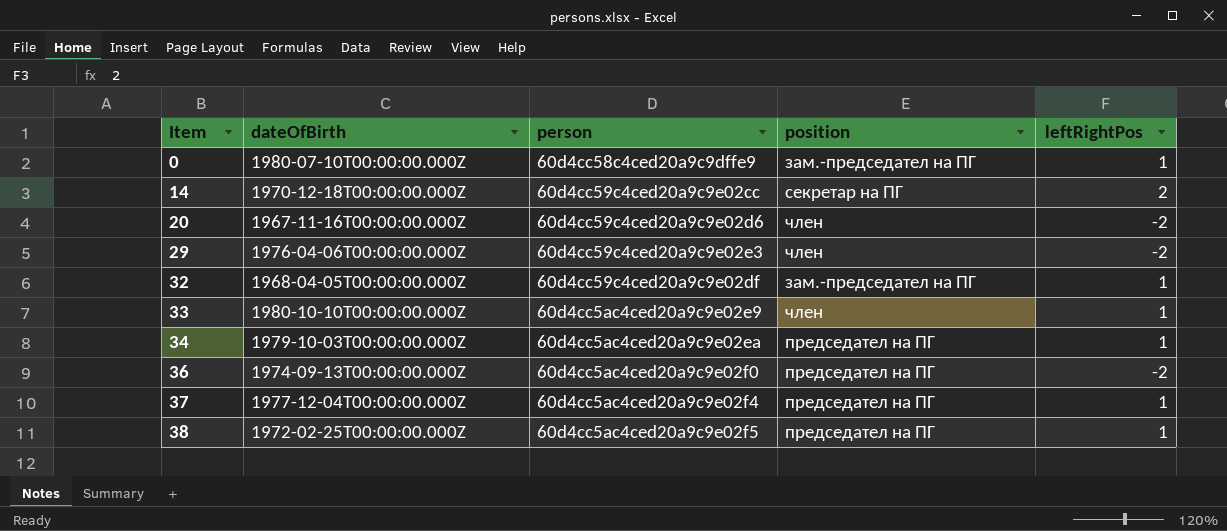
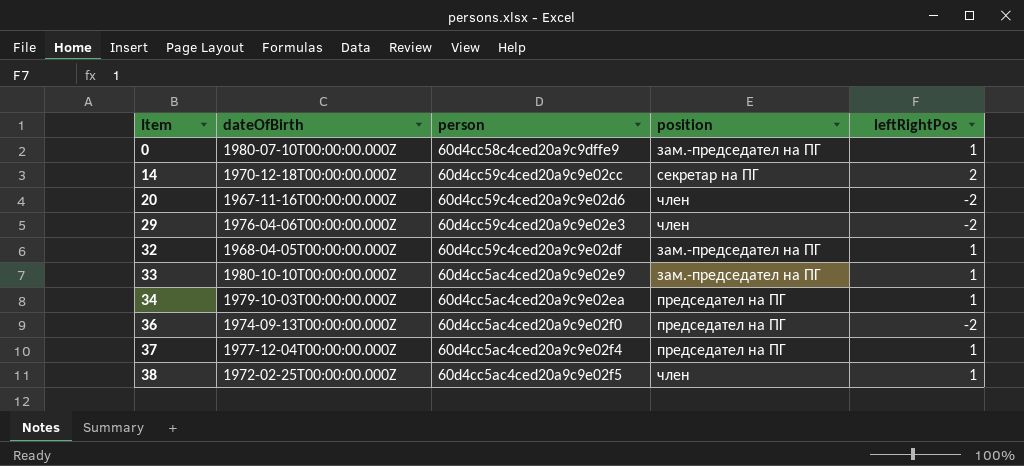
33 | position: член -> зам.-председател на ПГ
38 | position: председател на ПГ -> член

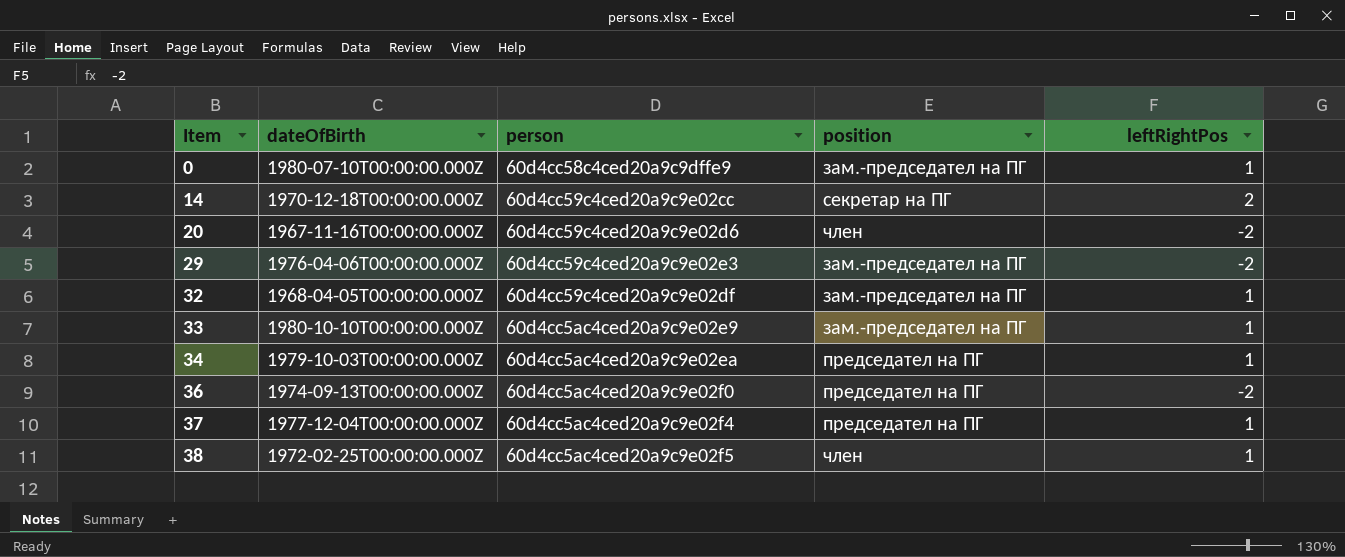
29 | position: член -> зам.-председател на ПГ

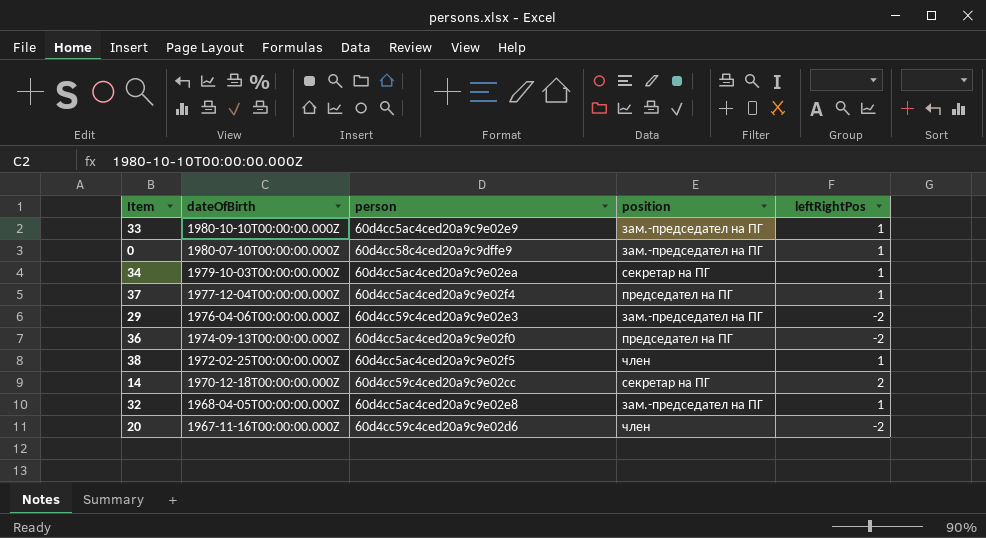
row order: Item ascending -> dateOfBirth descending
34 | position: председател на ПГ -> секретар на ПГ
32 | person: 60d4cc59c4ced20a9c9e02df -> 60d4cc5ac4ced20a9c9e02e8

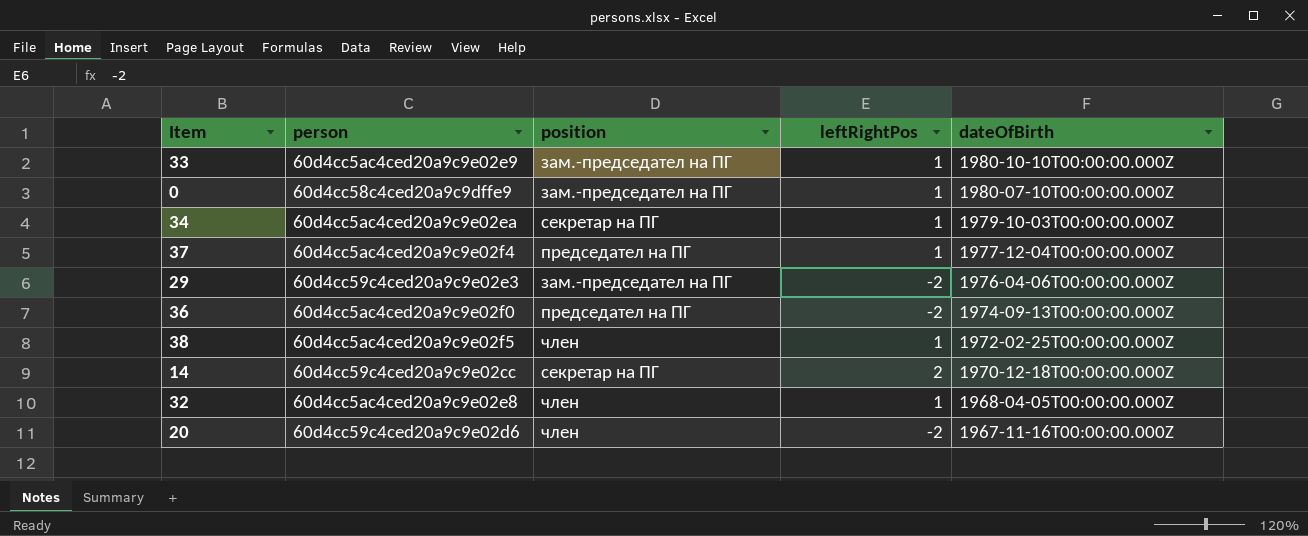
column dateOfBirth | position: 2 -> 5
32 | position: зам.-председател на ПГ -> член

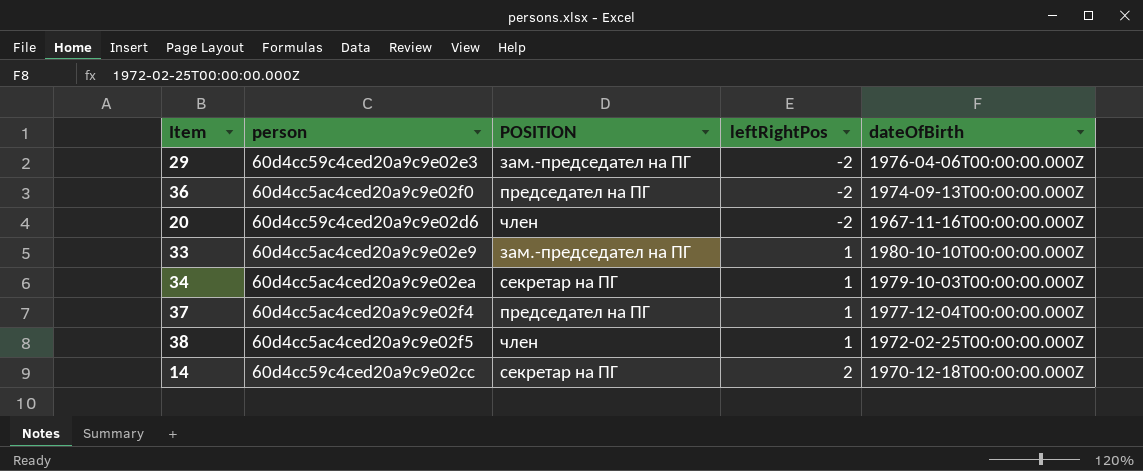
row order: dateOfBirth descending -> leftRightPos ascending
column name: position -> POSITION
row 0: 60d4cc58c4ced20a9c9dffe9 | зам.-председател на ПГ | 1 | 1980-07-10T00:00:00.000Z -> none
row 32: 60d4cc5ac4ced20a9c9e02e8 | член | 1 | 1968-04-05T00:00:00.000Z -> none

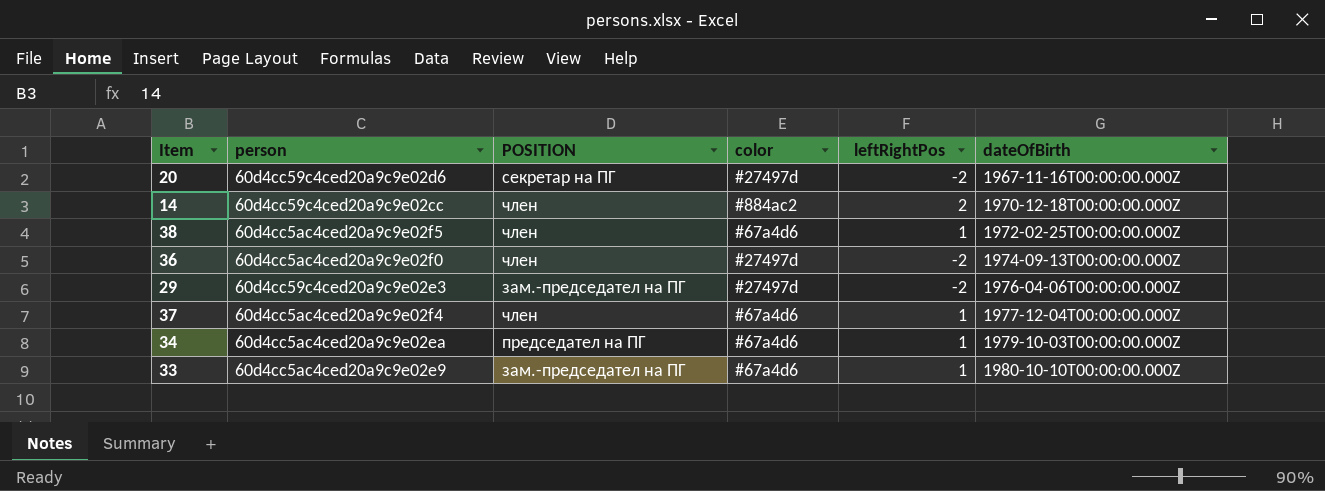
row order: leftRightPos ascending -> dateOfBirth ascending
column color | position: none -> 4
20 | POSITION: член -> секретар на ПГ
14 | POSITION: секретар на ПГ -> член
36 | POSITION: председател на ПГ -> член
37 | POSITION: председател на ПГ -> член
34 | POSITION: секретар на ПГ -> председател на ПГ

